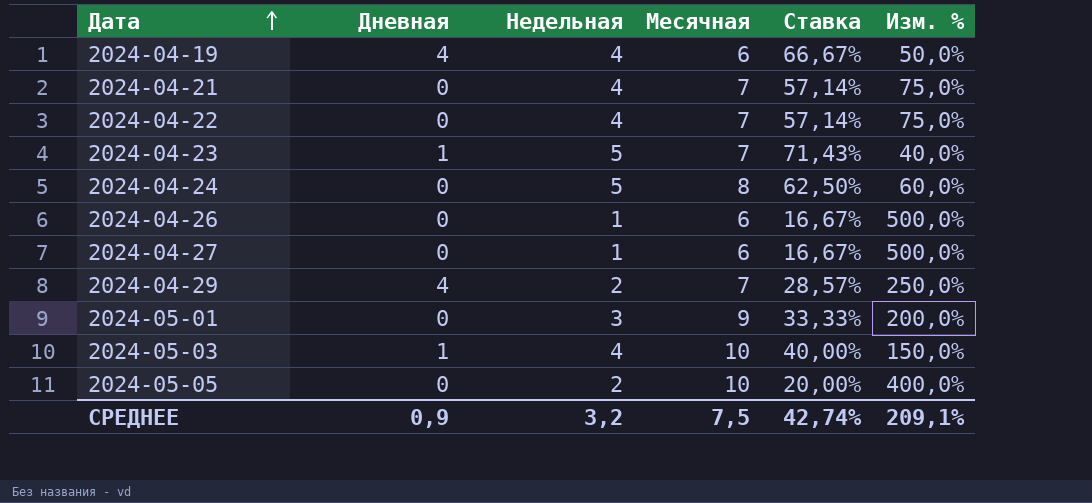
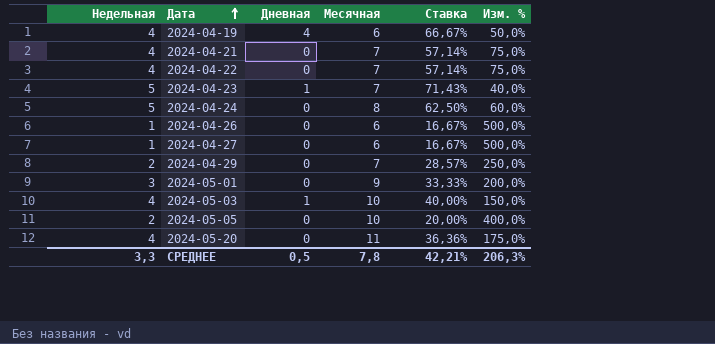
column Недельная | position: 3 -> 1
2024-04-29 | Дневная: 4 -> 0
row 2024-05-20: none -> 4 | 0 | 11 | 36,36% | 175,0%
СРЕДНЕЕ | Недельная: 3,2 -> 3,3
СРЕДНЕЕ | Дневная: 0,9 -> 0,5
СРЕДНЕЕ | Месячная: 7,5 -> 7,8
СРЕДНЕЕ | Ставка: 42,74% -> 42,21%
СРЕДНЕЕ | Изм. %: 209,1% -> 206,3%

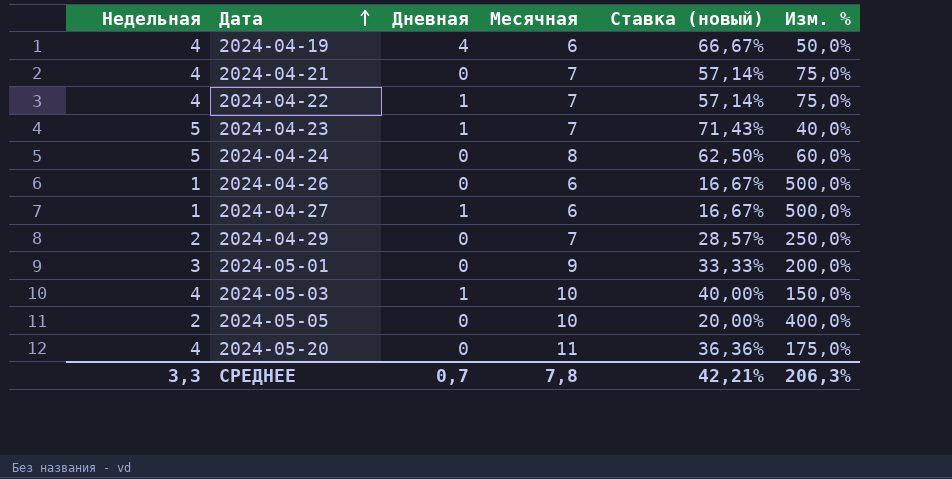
column name: Ставка -> Ставка (новый)
2024-04-22 | Дневная: 0 -> 1
2024-04-27 | Дневная: 0 -> 1
СРЕДНЕЕ | Дневная: 0,5 -> 0,7

